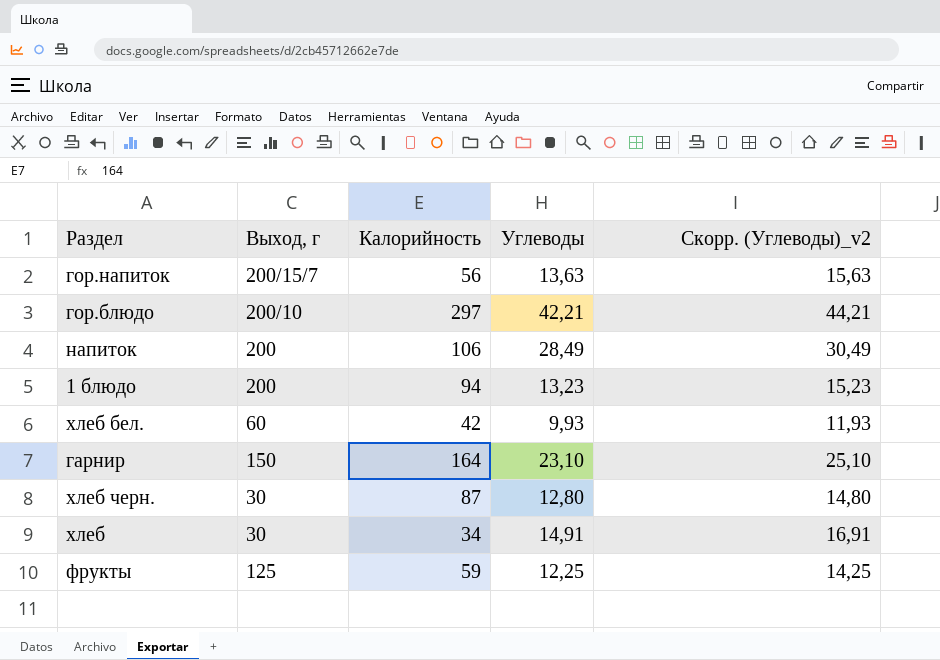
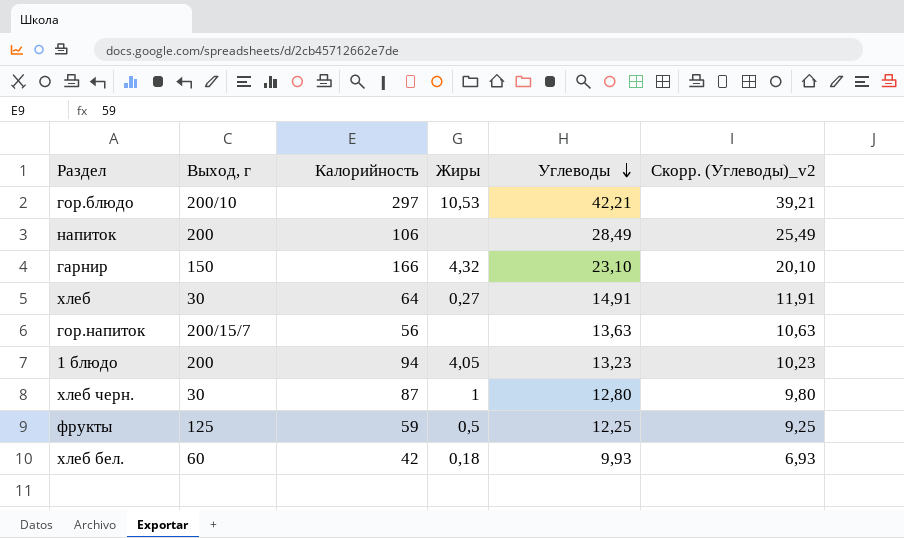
row order: none -> Углеводы descending
column Жиры | position: none -> 4
column Скорр. (Углеводы)_v2 | formula: [Углеводы] + 2 -> [Углеводы] - 3
гарнир | Калорийность: 164 -> 166
хлеб | Калорийность: 34 -> 64

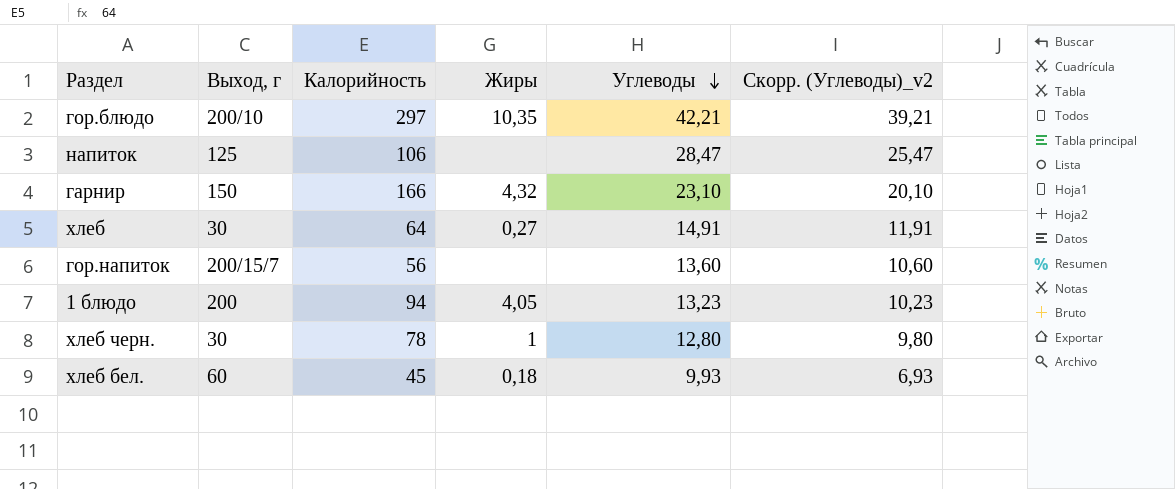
row фрукты: 125 | 59 | 0,5 | 12,25 | 9,25 -> none
гор.блюдо | Жиры: 10,53 -> 10,35
напиток | Выход, г: 200 -> 125
напиток | Углеводы: 28,49 -> 28,47
напиток | Скорр. (Углеводы)_v2: 25,49 -> 25,47
гор.напиток | Углеводы: 13,63 -> 13,60
гор.напиток | Скорр. (Углеводы)_v2: 10,63 -> 10,60
хлеб черн. | Калорийность: 87 -> 78
хлеб бел. | Калорийность: 42 -> 45

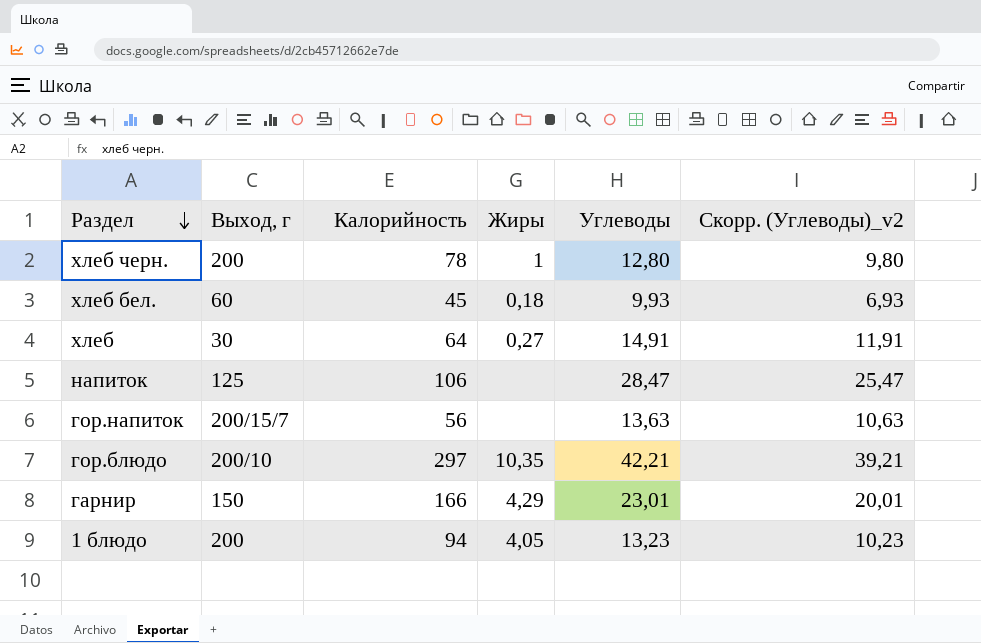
row order: Углеводы descending -> Раздел descending
хлеб черн. | Выход, г: 30 -> 200
гор.напиток | Углеводы: 13,60 -> 13,63
гор.напиток | Скорр. (Углеводы)_v2: 10,60 -> 10,63
гарнир | Жиры: 4,32 -> 4,29
гарнир | Углеводы: 23,10 -> 23,01
гарнир | Скорр. (Углеводы)_v2: 20,10 -> 20,01

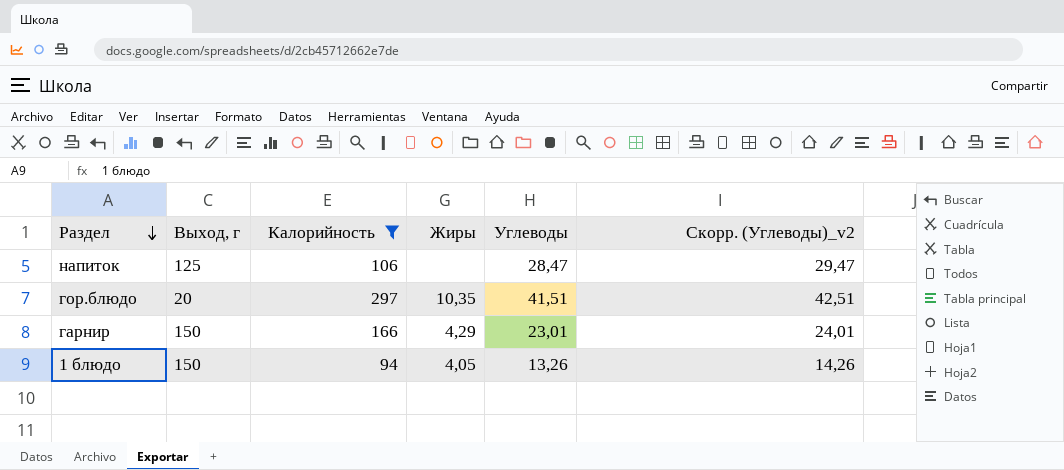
filter: none -> Калорийность >= 94
column Скорр. (Углеводы)_v2 | formula: [Углеводы] - 3 -> [Углеводы] + 1
гор.блюдо | Выход, г: 200/10 -> 20
гор.блюдо | Углеводы: 42,21 -> 41,51
1 блюдо | Выход, г: 200 -> 150
1 блюдо | Углеводы: 13,23 -> 13,26

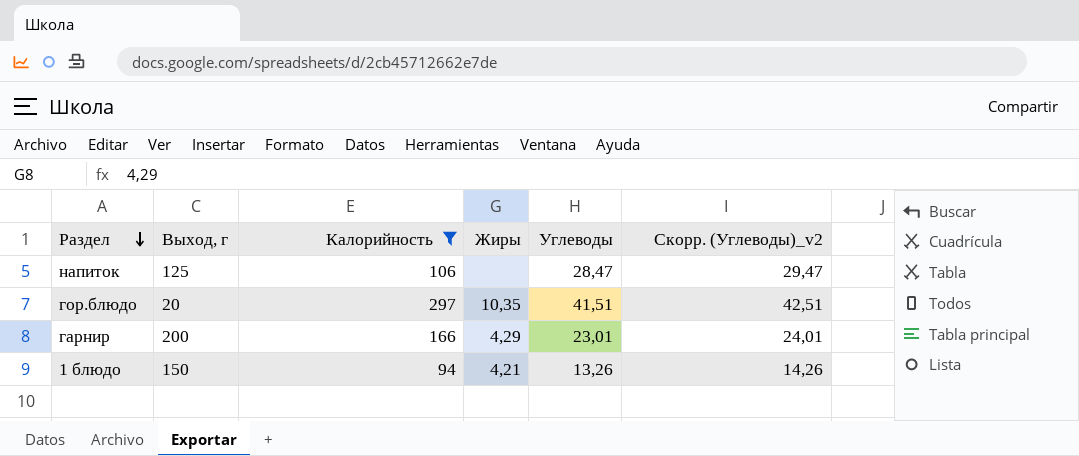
гарнир | Выход, г: 150 -> 200
1 блюдо | Жиры: 4,05 -> 4,21

